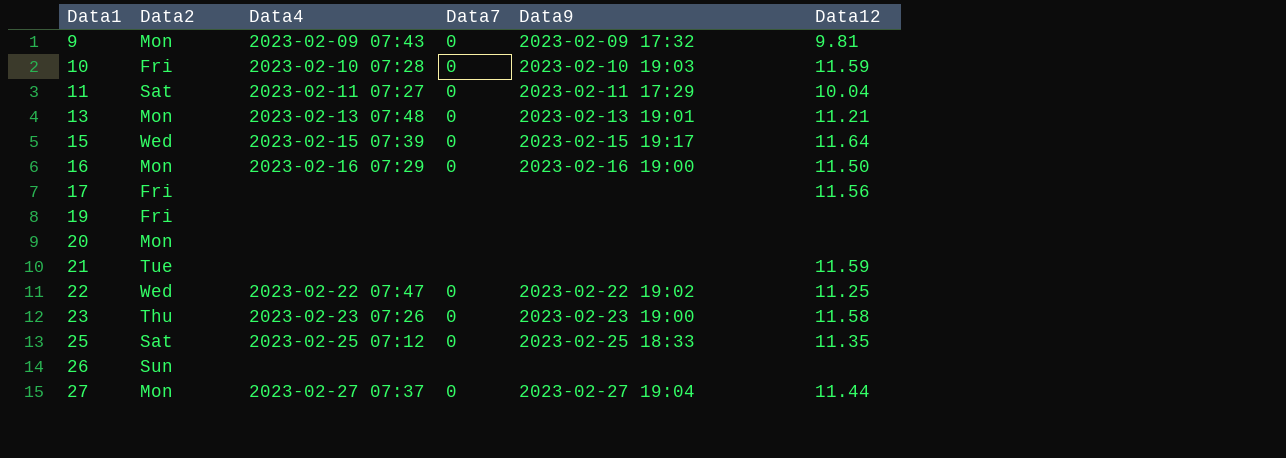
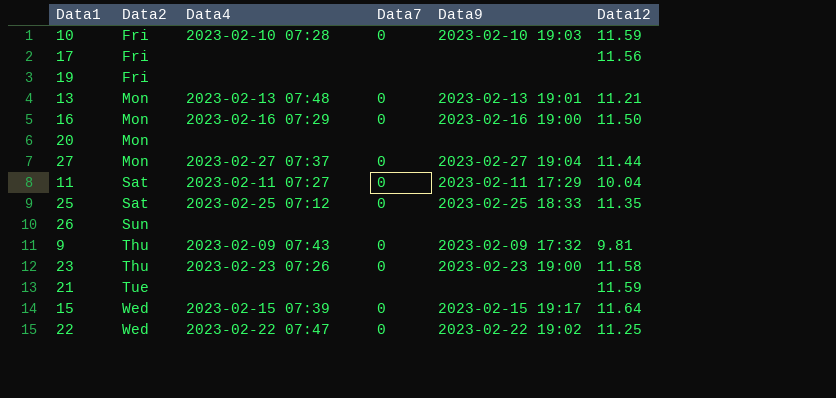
row order: Data1 ascending -> Data2 ascending
9 | Data2: Mon -> Thu

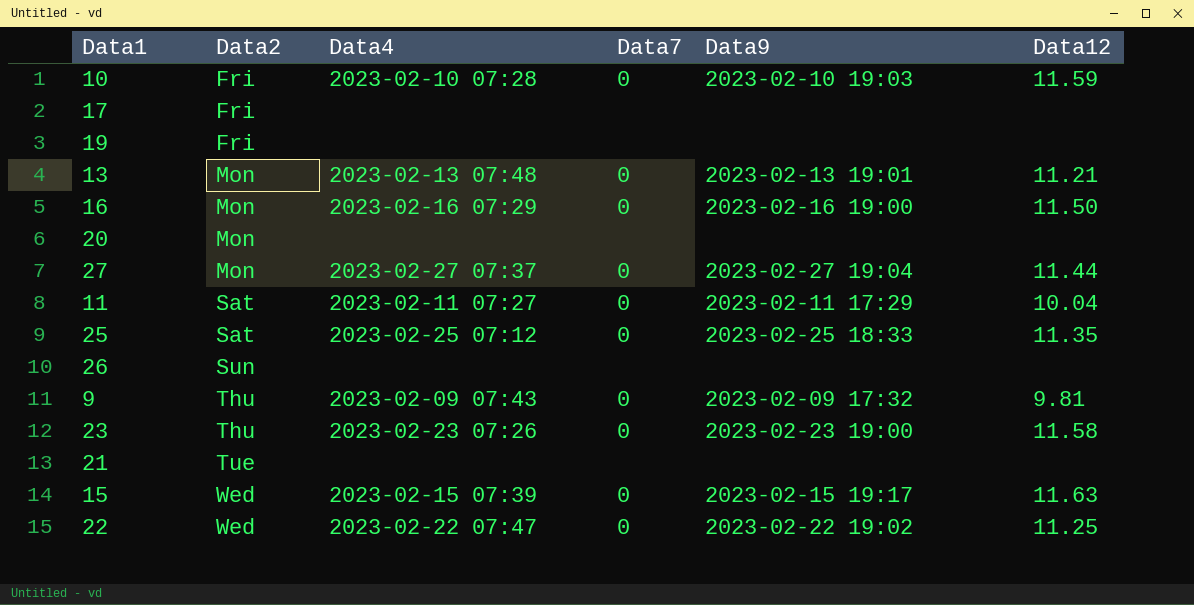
17 | Data12: 11.56 -> none
21 | Data12: 11.59 -> none
15 | Data12: 11.64 -> 11.63

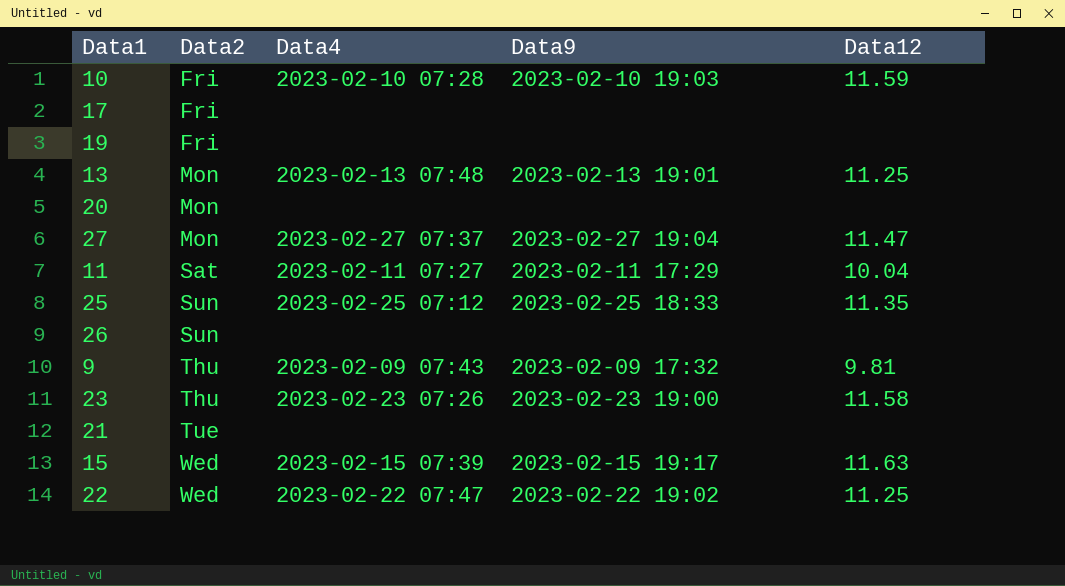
column Data7 | position: 4 -> none
row 16: Mon | 2023-02-16 07:29 | 0 | 2023-02-16 19:00 | 11.50 -> none
13 | Data12: 11.21 -> 11.25
27 | Data12: 11.44 -> 11.47
25 | Data2: Sat -> Sun

